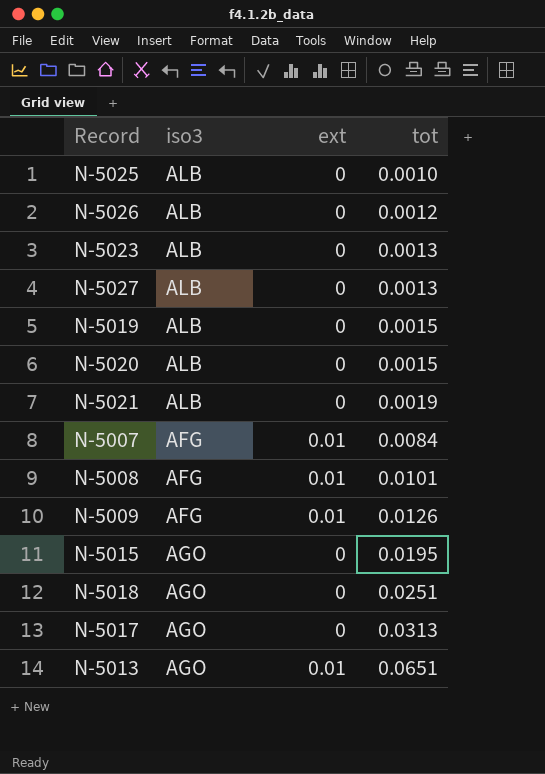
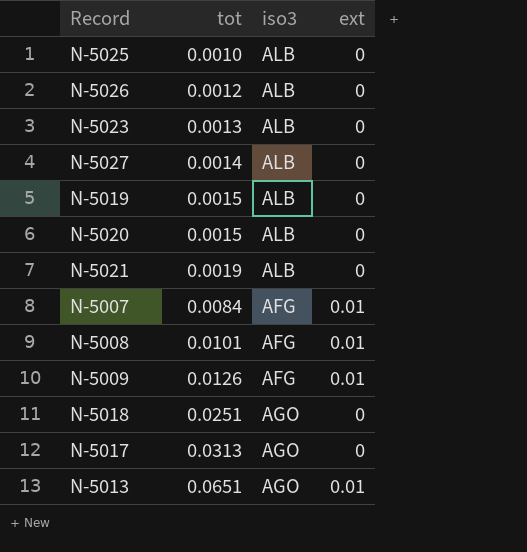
column tot | position: 4 -> 2
row N-5015: AGO | 0 | 0.0195 -> none
N-5027 | tot: 0.0013 -> 0.0014

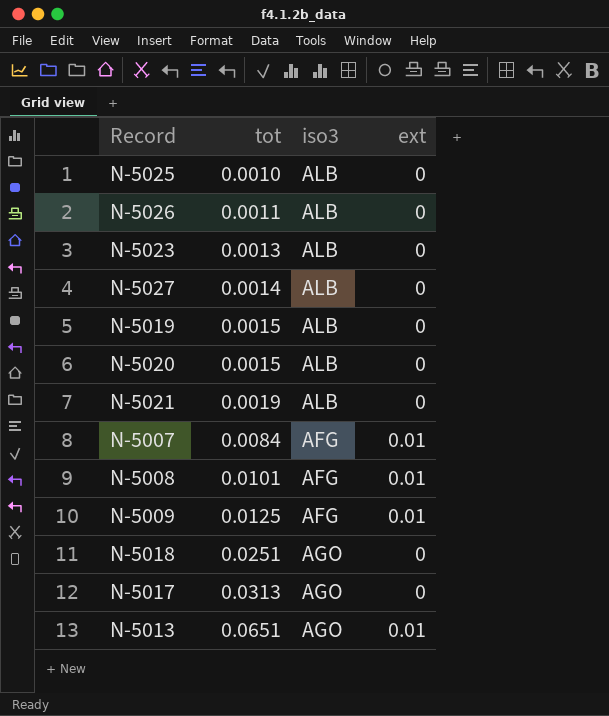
N-5026 | tot: 0.0012 -> 0.0011
N-5009 | tot: 0.0126 -> 0.0125

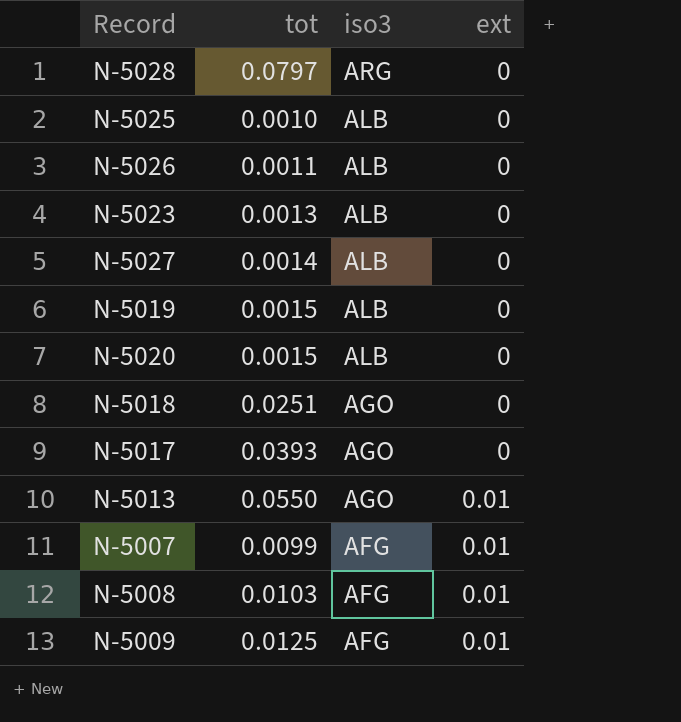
row order: tot ascending -> iso3 descending
row N-5021: 0.0019 | ALB | 0 -> none
row N-5028: none -> 0.0797 | ARG | 0
N-5017 | tot: 0.0313 -> 0.0393
N-5013 | tot: 0.0651 -> 0.0550
N-5007 | tot: 0.0084 -> 0.0099
N-5008 | tot: 0.0101 -> 0.0103

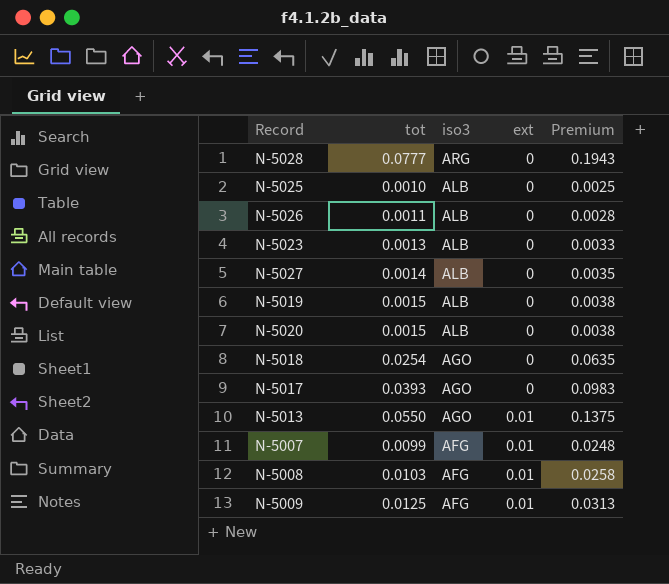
column Premium | formula: none -> [tot] * 2.5
N-5028 | tot: 0.0797 -> 0.0777
N-5018 | tot: 0.0251 -> 0.0254

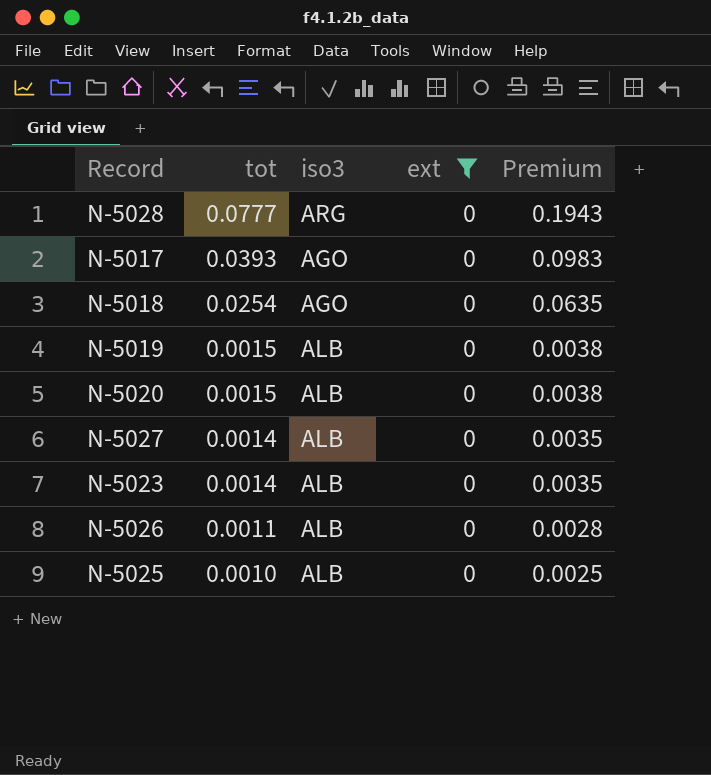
filter: none -> ext = 0
row order: iso3 descending -> tot descending
N-5023 | tot: 0.0013 -> 0.0014
N-5023 | Premium: 0.0033 -> 0.0035

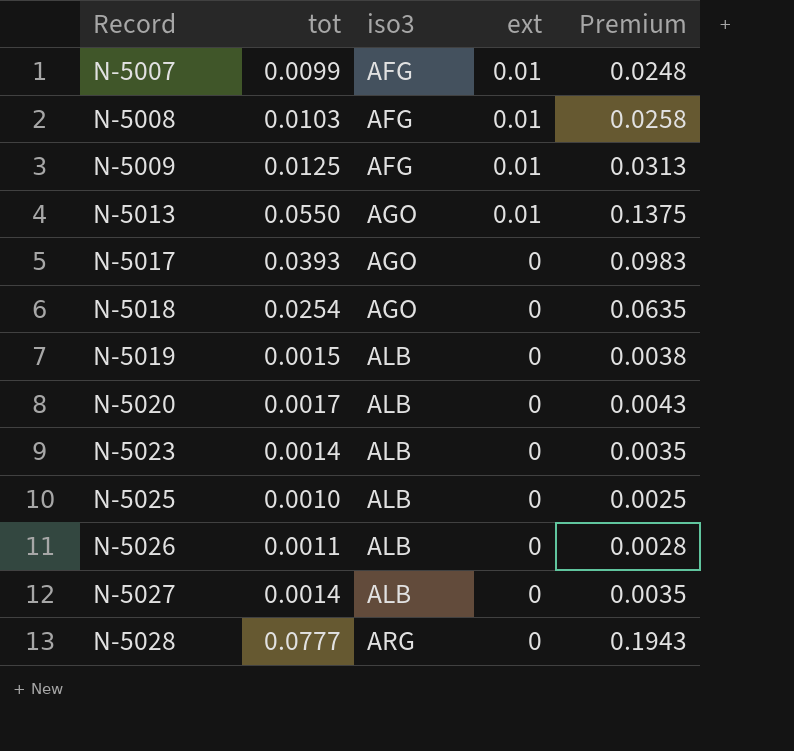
filter: ext = 0 -> none
row order: tot descending -> Record ascending
N-5020 | tot: 0.0015 -> 0.0017
N-5020 | Premium: 0.0038 -> 0.0043

